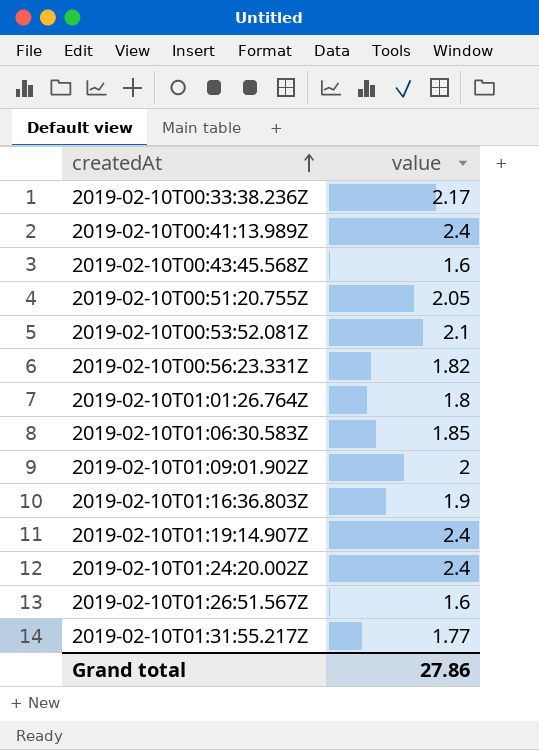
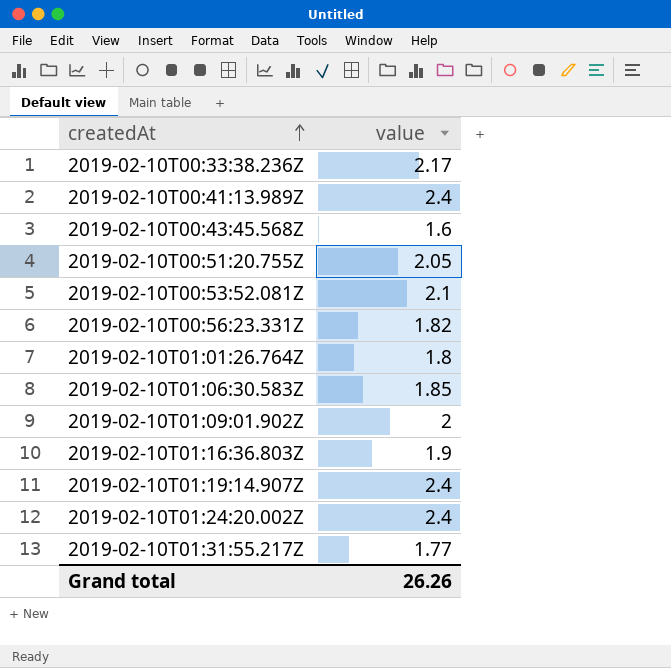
row 2019-02-10T01:26:51.567Z: 1.6 -> none
Grand total | value: 27.86 -> 26.26

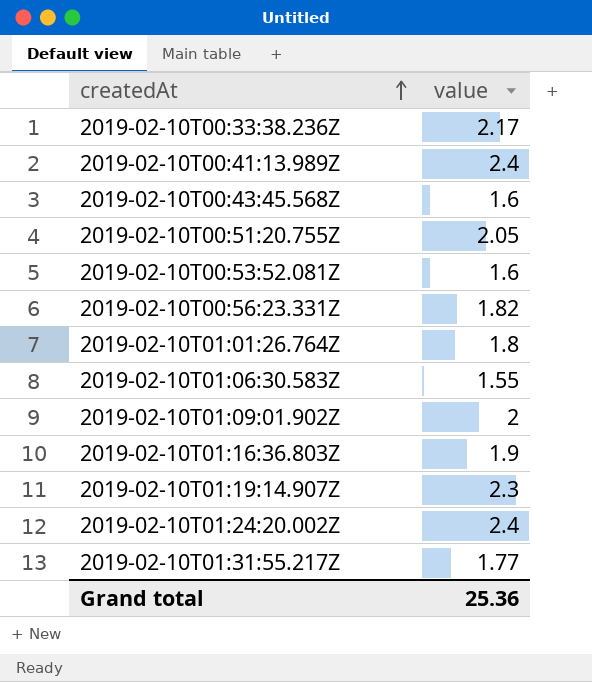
2019-02-10T00:53:52.081Z | value: 2.1 -> 1.6
2019-02-10T01:06:30.583Z | value: 1.85 -> 1.55
2019-02-10T01:19:14.907Z | value: 2.4 -> 2.3
Grand total | value: 26.26 -> 25.36

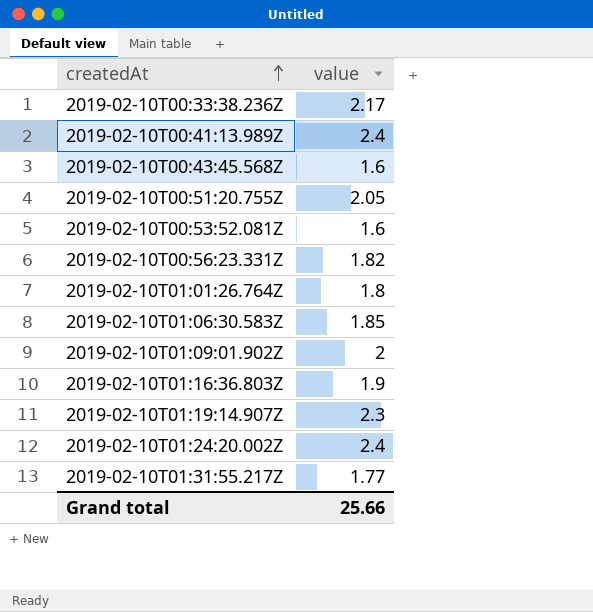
2019-02-10T01:06:30.583Z | value: 1.55 -> 1.85
Grand total | value: 25.36 -> 25.66

